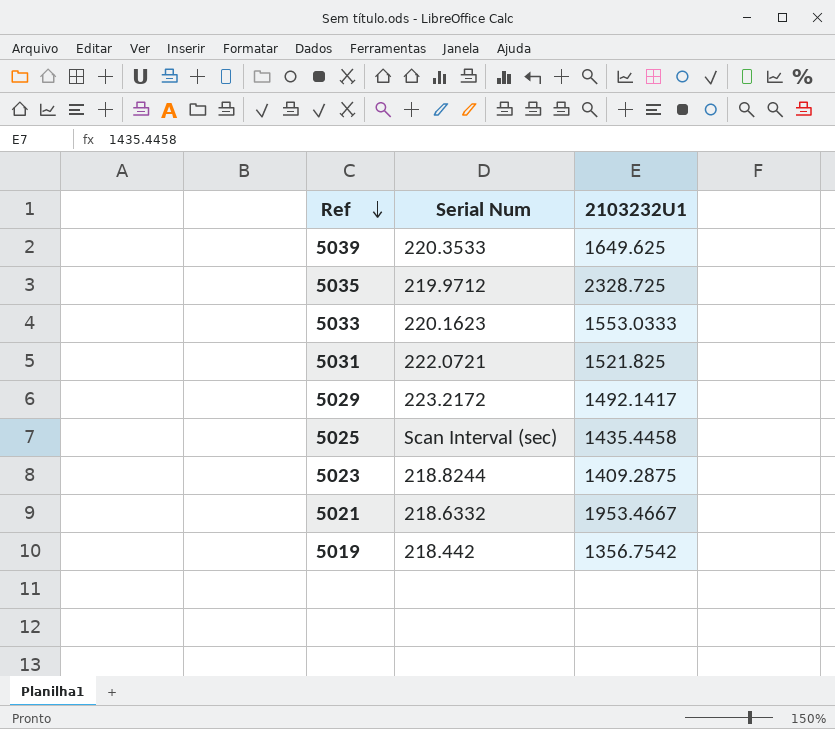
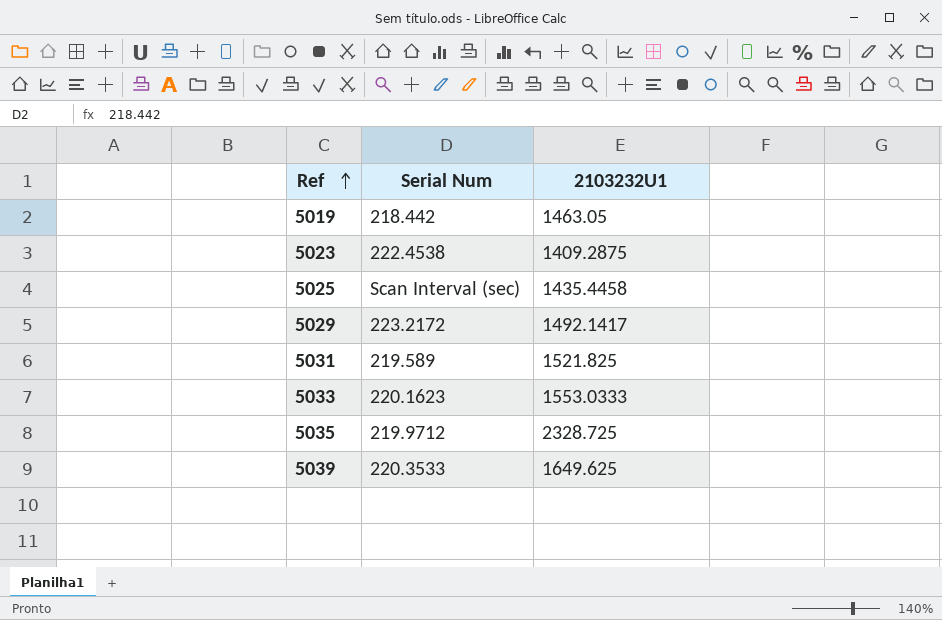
row order: Ref descending -> Ref ascending
row 5021: 218.6332 | 1953.4667 -> none
5019 | 2103232U1: 1356.7542 -> 1463.05
5023 | Serial Num: 218.8244 -> 222.4538
5031 | Serial Num: 222.0721 -> 219.589

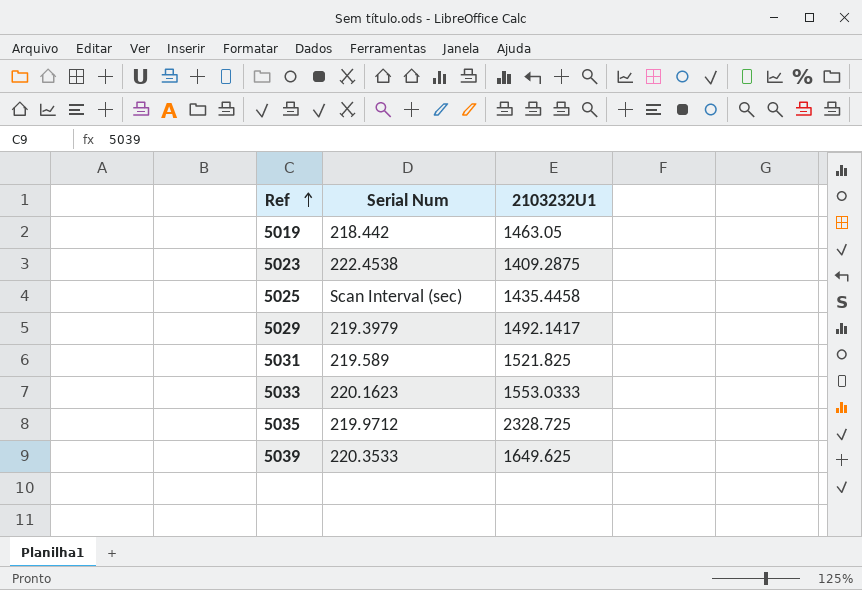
5029 | Serial Num: 223.2172 -> 219.3979

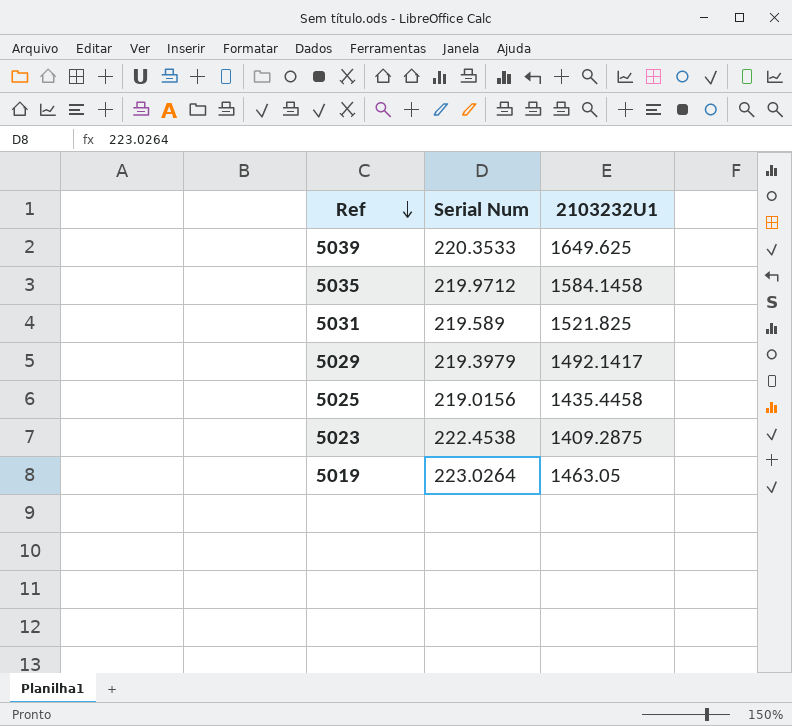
row order: Ref ascending -> Ref descending
row 5033: 220.1623 | 1553.0333 -> none
5035 | 2103232U1: 2328.725 -> 1584.1458
5025 | Serial Num: Scan Interval (sec) -> 219.0156
5019 | Serial Num: 218.442 -> 223.0264

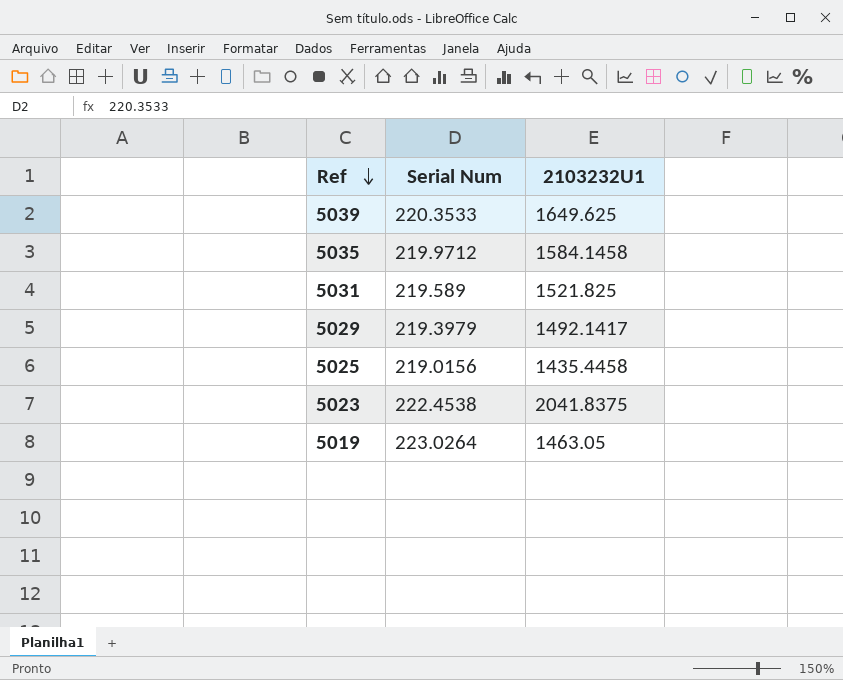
5023 | 2103232U1: 1409.2875 -> 2041.8375

